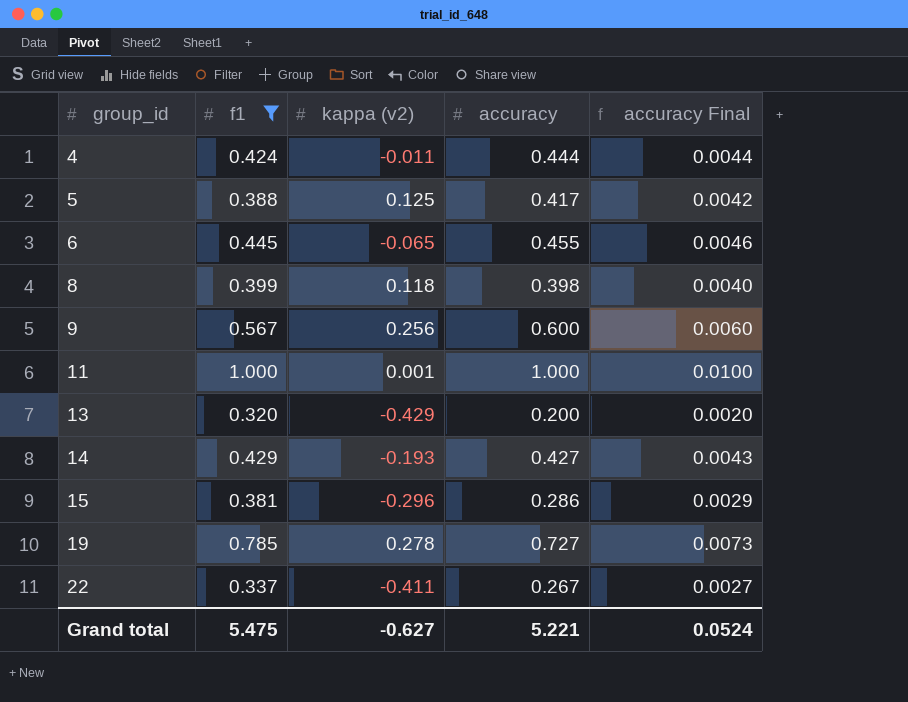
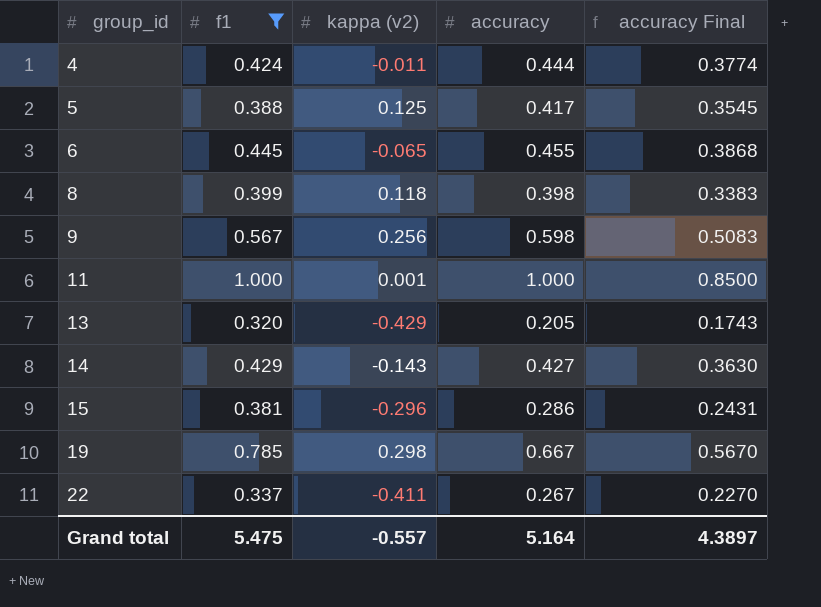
column accuracy Final | formula: [accuracy] * 0.01 -> [accuracy] * 0.85
9 | accuracy: 0.600 -> 0.598
13 | accuracy: 0.200 -> 0.205
14 | kappa (v2): -0.193 -> -0.143
19 | kappa (v2): 0.278 -> 0.298
19 | accuracy: 0.727 -> 0.667
Grand total | kappa (v2): -0.627 -> -0.557
Grand total | accuracy: 5.221 -> 5.164
Grand total | accuracy Final: 0.0524 -> 4.3897

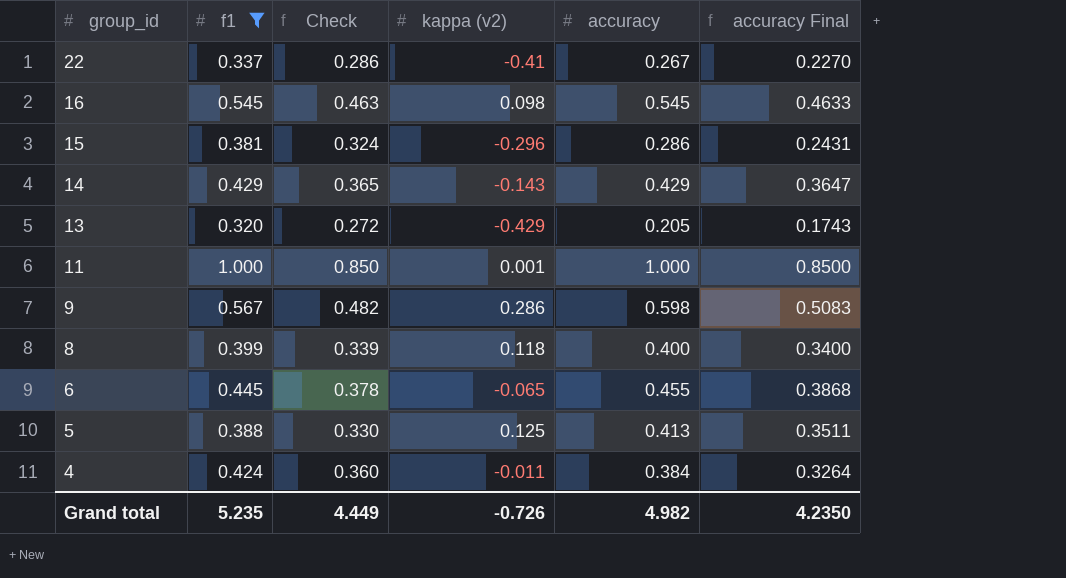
row order: group_id ascending -> group_id descending
column Check | formula: none -> [f1] * 0.85
row 19: 0.785 | 0.298 | 0.667 | 0.5670 -> none
22 | kappa (v2): -0.411 -> -0.41
row 16: none -> 0.545 | 0.463 | 0.098 | 0.545 | 0.4633
14 | accuracy: 0.427 -> 0.429
14 | accuracy Final: 0.3630 -> 0.3647
9 | kappa (v2): 0.256 -> 0.286
8 | accuracy: 0.398 -> 0.400
8 | accuracy Final: 0.3383 -> 0.3400
5 | accuracy: 0.417 -> 0.413
5 | accuracy Final: 0.3545 -> 0.3511
4 | accuracy: 0.444 -> 0.384
4 | accuracy Final: 0.3774 -> 0.3264
Grand total | f1: 5.475 -> 5.235
Grand total | kappa (v2): -0.557 -> -0.726
Grand total | accuracy: 5.164 -> 4.982
Grand total | accuracy Final: 4.3897 -> 4.2350

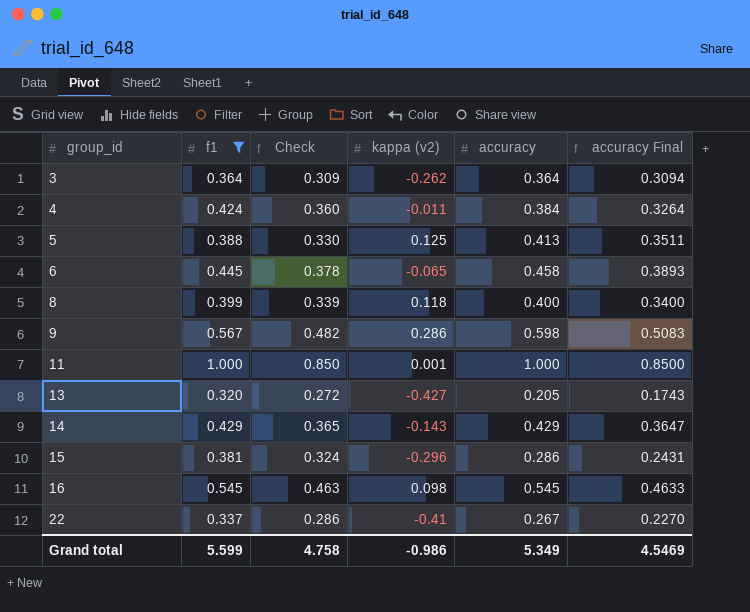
row order: group_id descending -> group_id ascending
row 3: none -> 0.364 | 0.309 | -0.262 | 0.364 | 0.3094
6 | accuracy: 0.455 -> 0.458
6 | accuracy Final: 0.3868 -> 0.3893
13 | kappa (v2): -0.429 -> -0.427
Grand total | f1: 5.235 -> 5.599
Grand total | Check: 4.449 -> 4.758
Grand total | kappa (v2): -0.726 -> -0.986
Grand total | accuracy: 4.982 -> 5.349
Grand total | accuracy Final: 4.2350 -> 4.5469

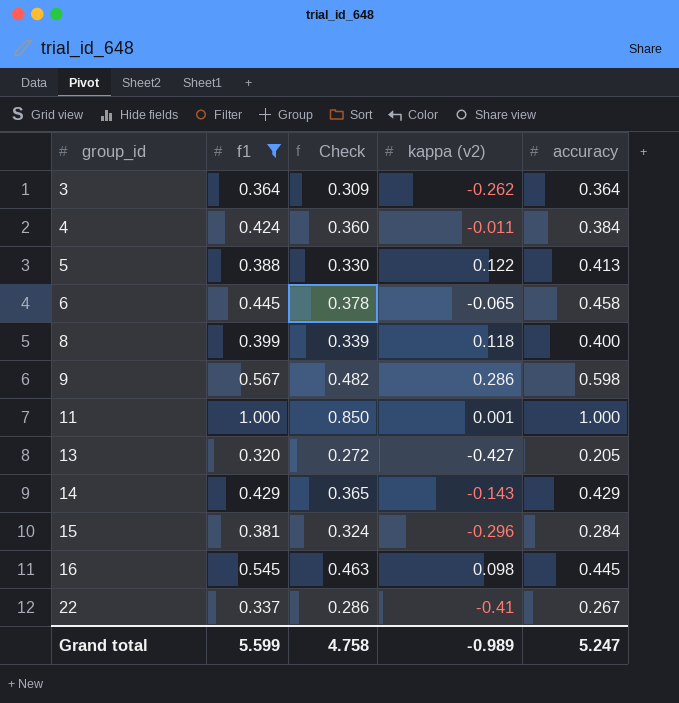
column accuracy Final | formula: [accuracy] * 0.85 -> none
5 | kappa (v2): 0.125 -> 0.122
15 | accuracy: 0.286 -> 0.284
16 | accuracy: 0.545 -> 0.445
Grand total | kappa (v2): -0.986 -> -0.989
Grand total | accuracy: 5.349 -> 5.247

